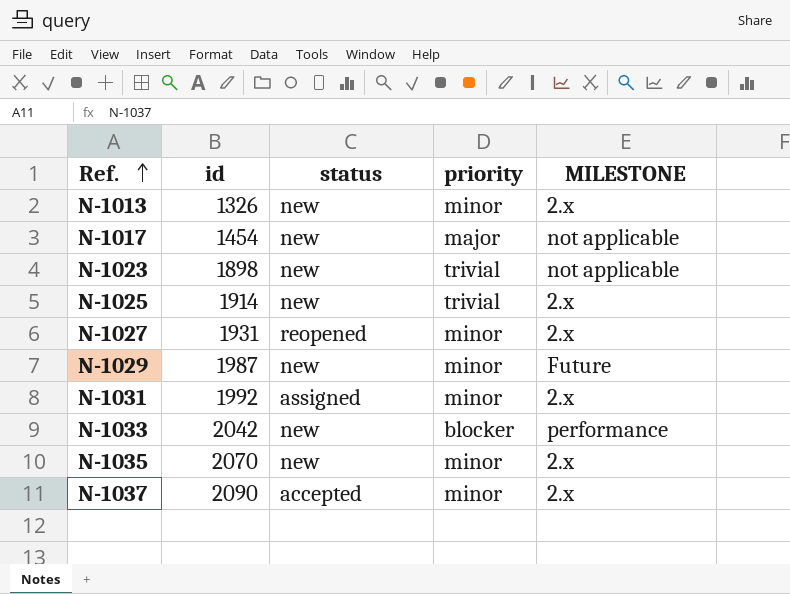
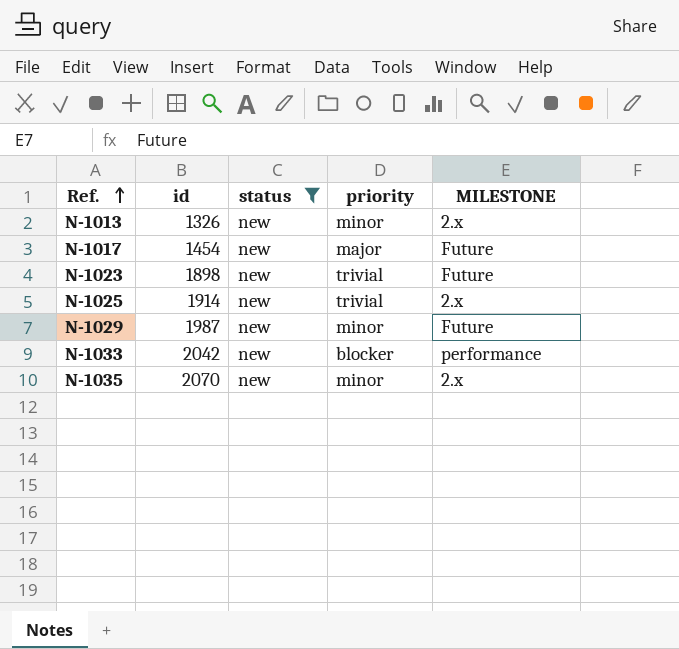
filter: none -> status = new
N-1017 | MILESTONE: not applicable -> Future
N-1023 | MILESTONE: not applicable -> Future

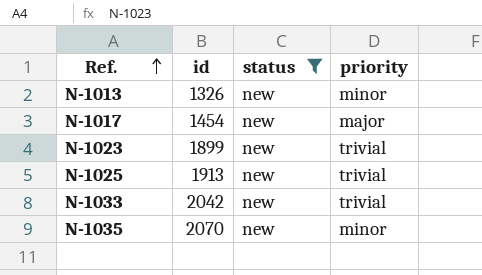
column MILESTONE | position: 5 -> none
row N-1029: 1987 | new | minor | Future -> none
N-1023 | id: 1898 -> 1899
N-1025 | id: 1914 -> 1913
N-1033 | priority: blocker -> trivial

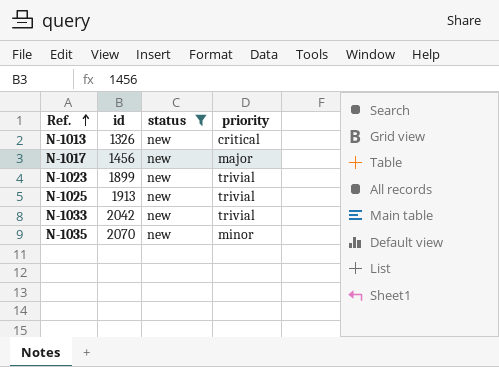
N-1013 | priority: minor -> critical
N-1017 | id: 1454 -> 1456

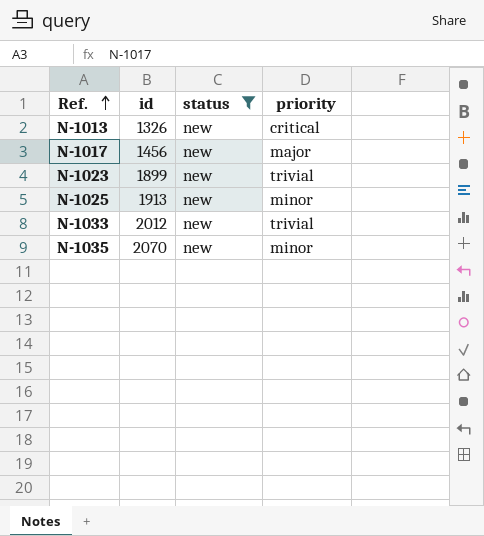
N-1025 | priority: trivial -> minor
N-1033 | id: 2042 -> 2012

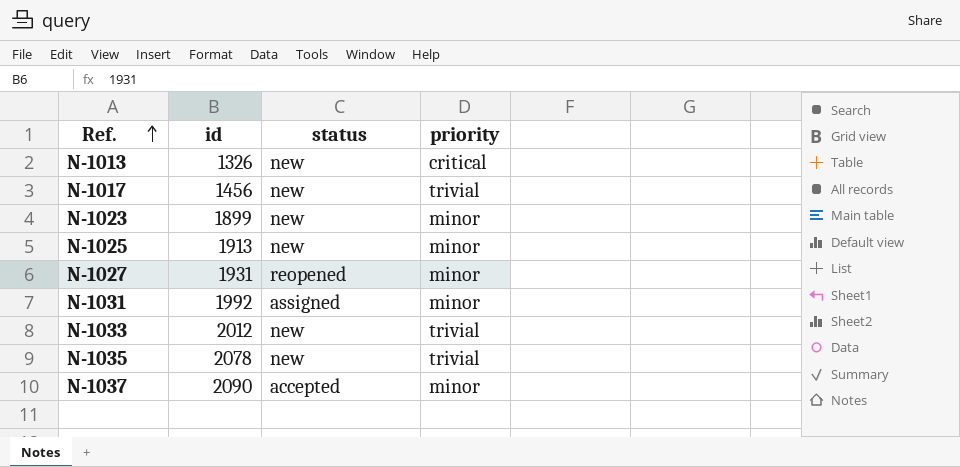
filter: status = new -> none
N-1017 | priority: major -> trivial
N-1023 | priority: trivial -> minor
N-1035 | id: 2070 -> 2078
N-1035 | priority: minor -> trivial

